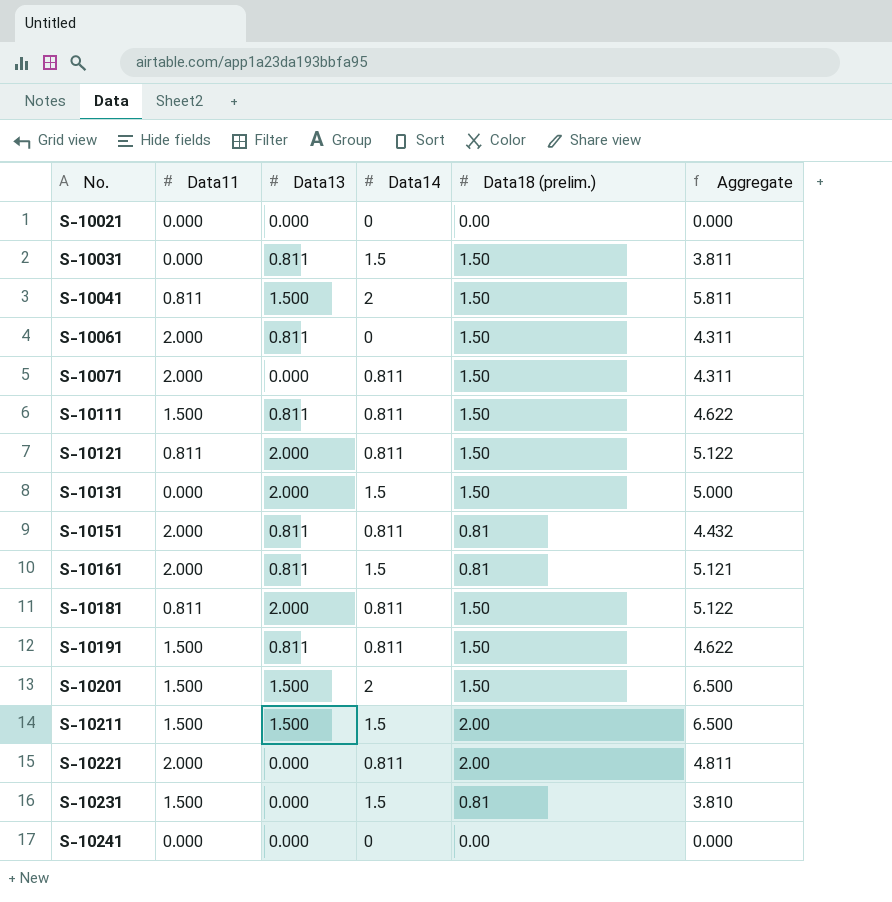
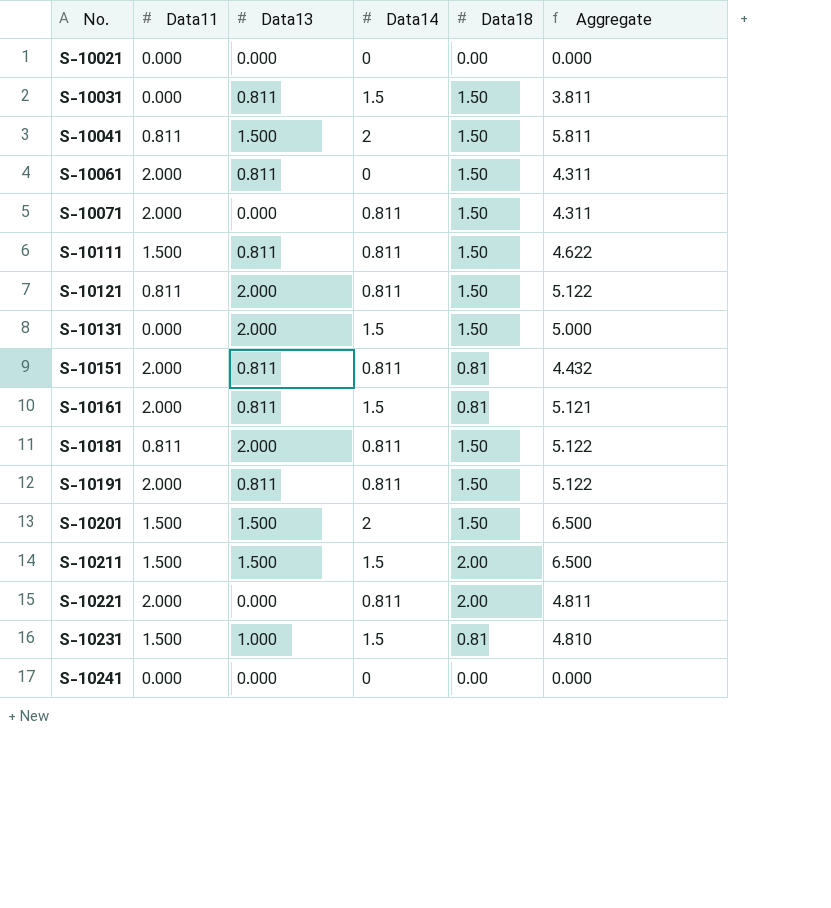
column name: Data18 (prelim.) -> Data18
S-10191 | Data11: 1.500 -> 2.000
S-10191 | Aggregate: 4.622 -> 5.122
S-10231 | Data13: 0.000 -> 1.000
S-10231 | Aggregate: 3.810 -> 4.810

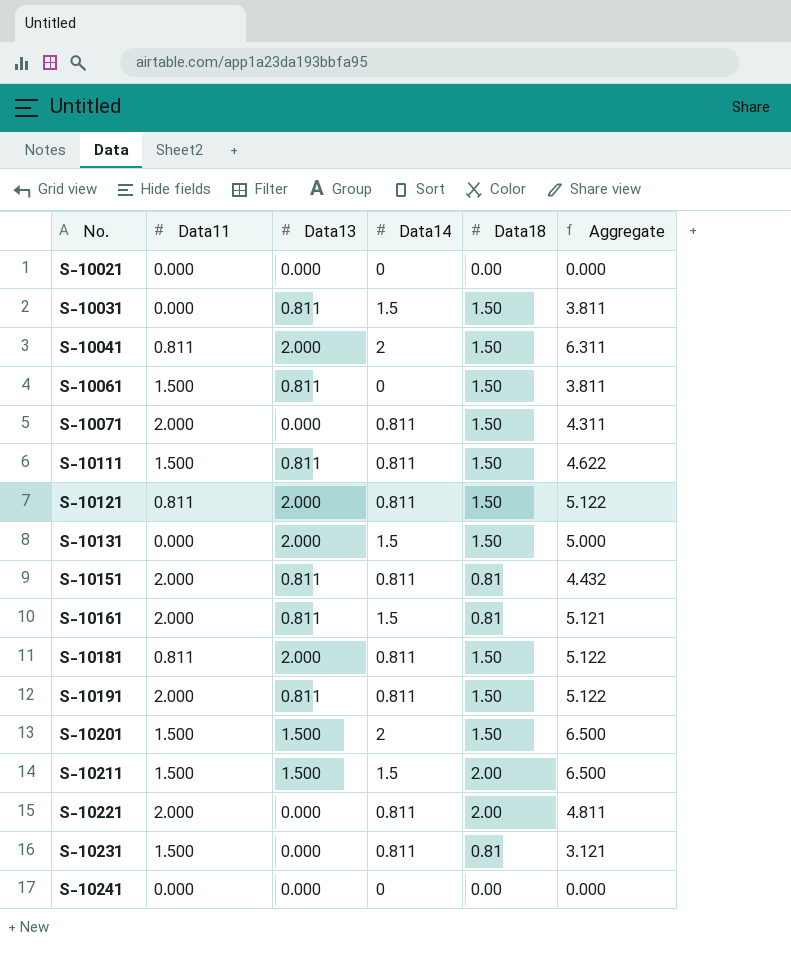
S-10041 | Data13: 1.500 -> 2.000
S-10041 | Aggregate: 5.811 -> 6.311
S-10061 | Data11: 2.000 -> 1.500
S-10061 | Aggregate: 4.311 -> 3.811
S-10231 | Data13: 1.000 -> 0.000
S-10231 | Data14: 1.5 -> 0.811
S-10231 | Aggregate: 4.810 -> 3.121

